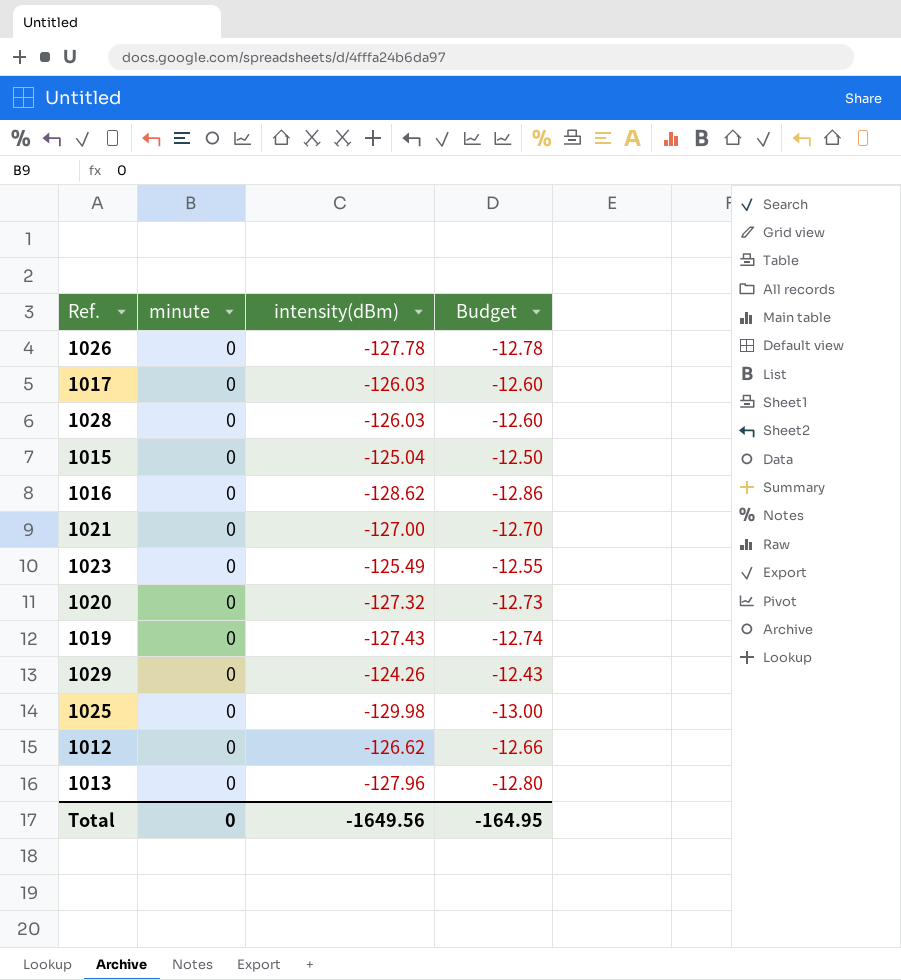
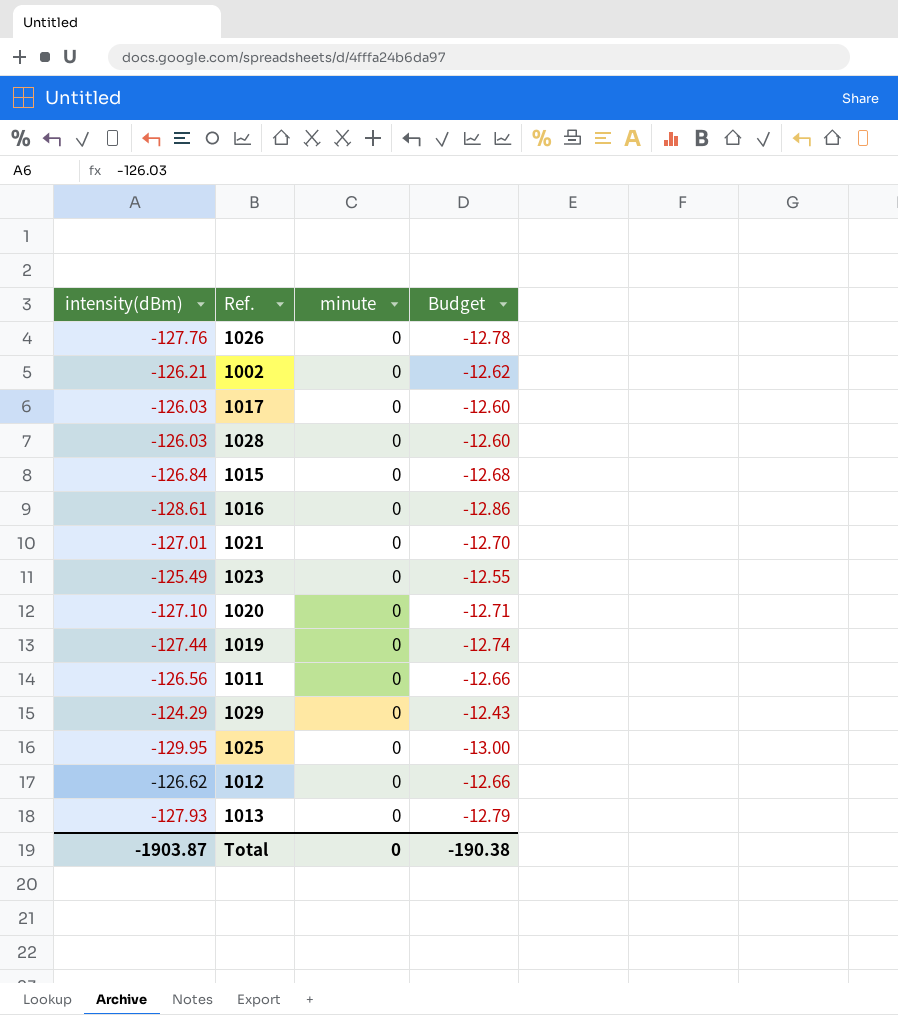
column intensity(dBm) | position: 3 -> 1
1026 | intensity(dBm): -127.78 -> -127.76
row 1002: none -> -126.21 | 0 | -12.62
1015 | intensity(dBm): -125.04 -> -126.84
1015 | Budget: -12.50 -> -12.68
1016 | intensity(dBm): -128.62 -> -128.61
1021 | intensity(dBm): -127.00 -> -127.01
1020 | intensity(dBm): -127.32 -> -127.10
1020 | Budget: -12.73 -> -12.71
1019 | intensity(dBm): -127.43 -> -127.44
row 1011: none -> -126.56 | 0 | -12.66
1029 | intensity(dBm): -124.26 -> -124.29
1025 | intensity(dBm): -129.98 -> -129.95
1013 | intensity(dBm): -127.96 -> -127.93
1013 | Budget: -12.80 -> -12.79
Total | intensity(dBm): -1649.56 -> -1903.87
Total | Budget: -164.95 -> -190.38

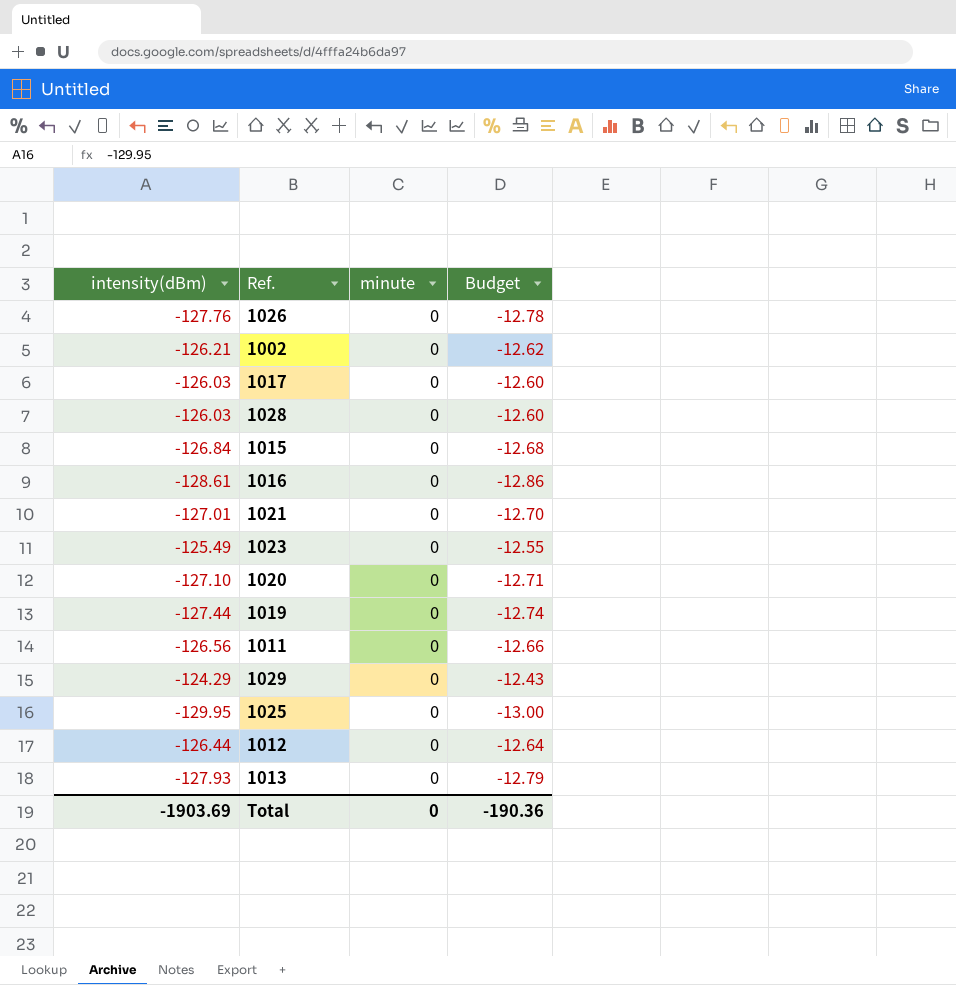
1012 | intensity(dBm): -126.62 -> -126.44
1012 | Budget: -12.66 -> -12.64
Total | intensity(dBm): -1903.87 -> -1903.69
Total | Budget: -190.38 -> -190.36

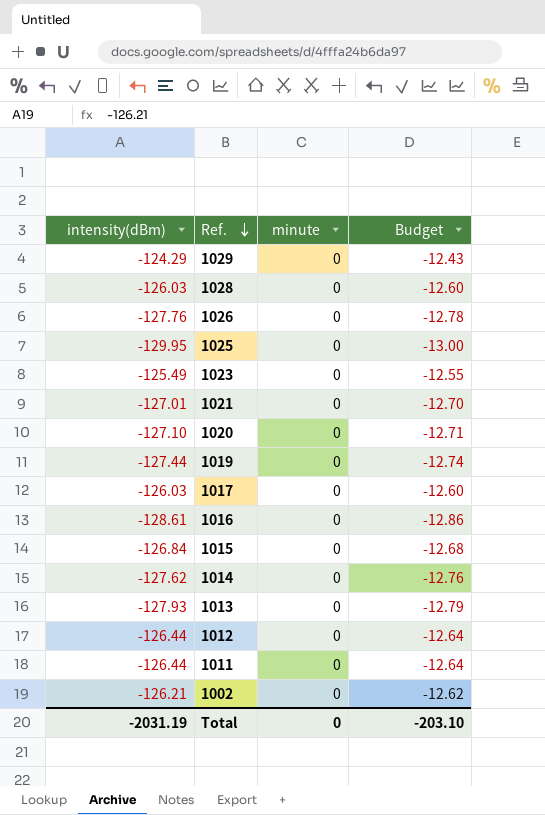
row order: none -> Ref. descending
row 1014: none -> -127.62 | 0 | -12.76
1011 | intensity(dBm): -126.56 -> -126.44
1011 | Budget: -12.66 -> -12.64
Total | intensity(dBm): -1903.69 -> -2031.19
Total | Budget: -190.36 -> -203.10

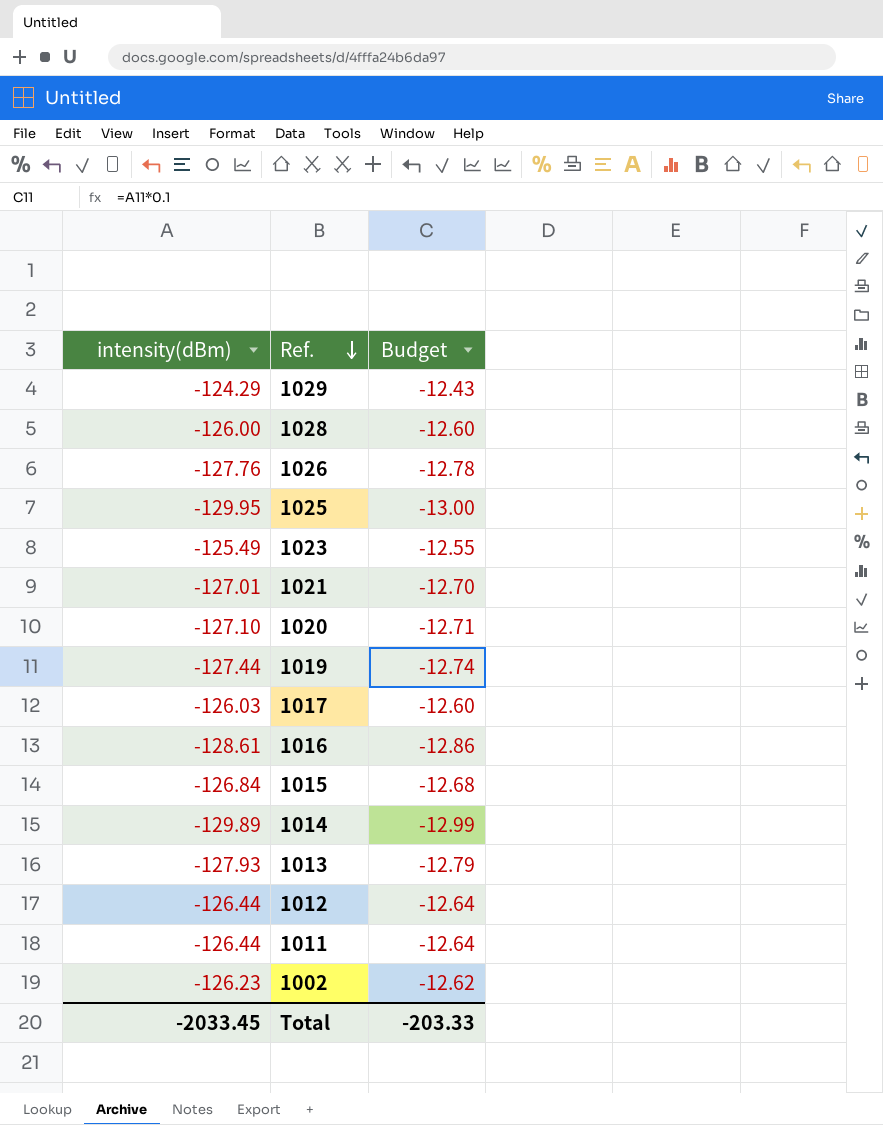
column minute | position: 3 -> none
1028 | intensity(dBm): -126.03 -> -126.00
1014 | intensity(dBm): -127.62 -> -129.89
1014 | Budget: -12.76 -> -12.99
1002 | intensity(dBm): -126.21 -> -126.23
Total | intensity(dBm): -2031.19 -> -2033.45
Total | Budget: -203.10 -> -203.33

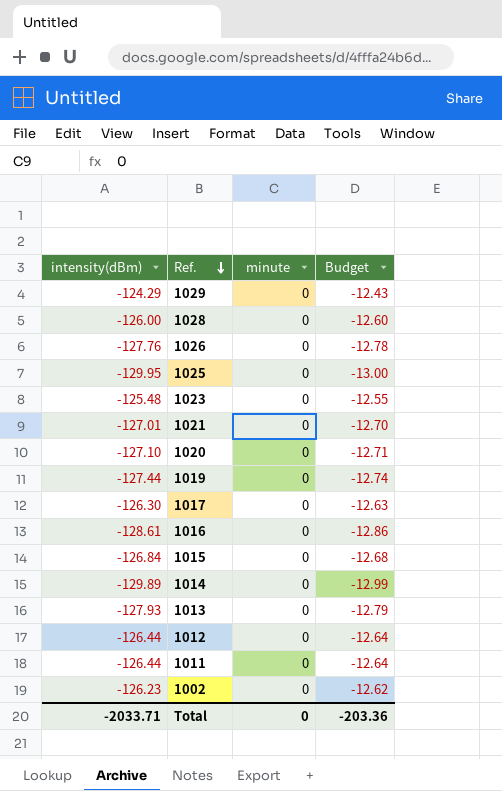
column minute | position: none -> 3
1023 | intensity(dBm): -125.49 -> -125.48
1017 | intensity(dBm): -126.03 -> -126.30
1017 | Budget: -12.60 -> -12.63
Total | intensity(dBm): -2033.45 -> -2033.71
Total | Budget: -203.33 -> -203.36

